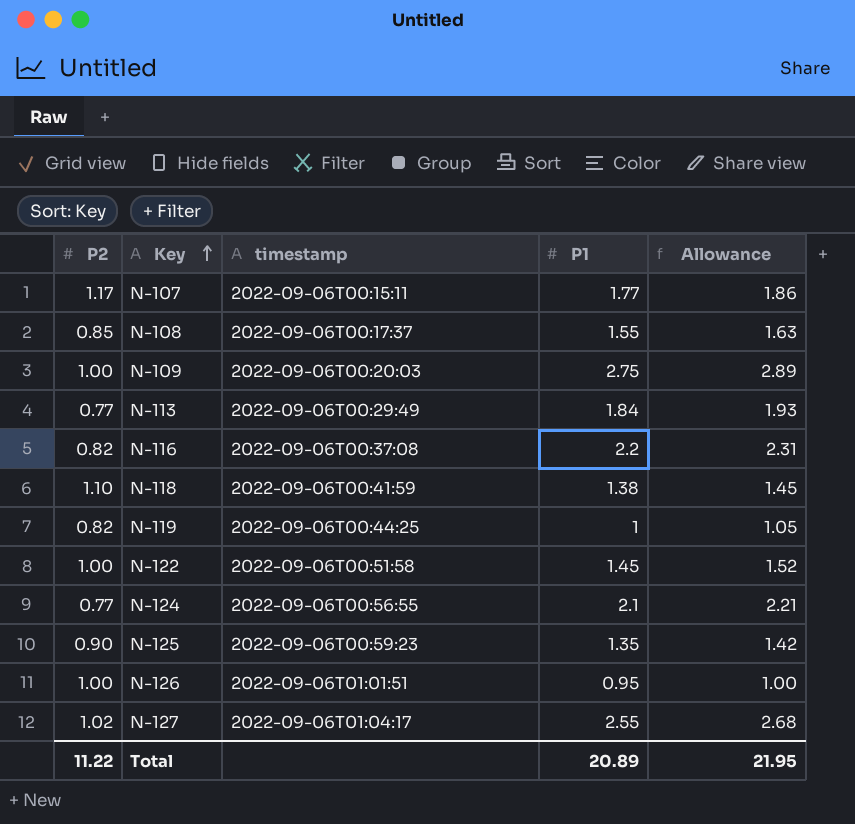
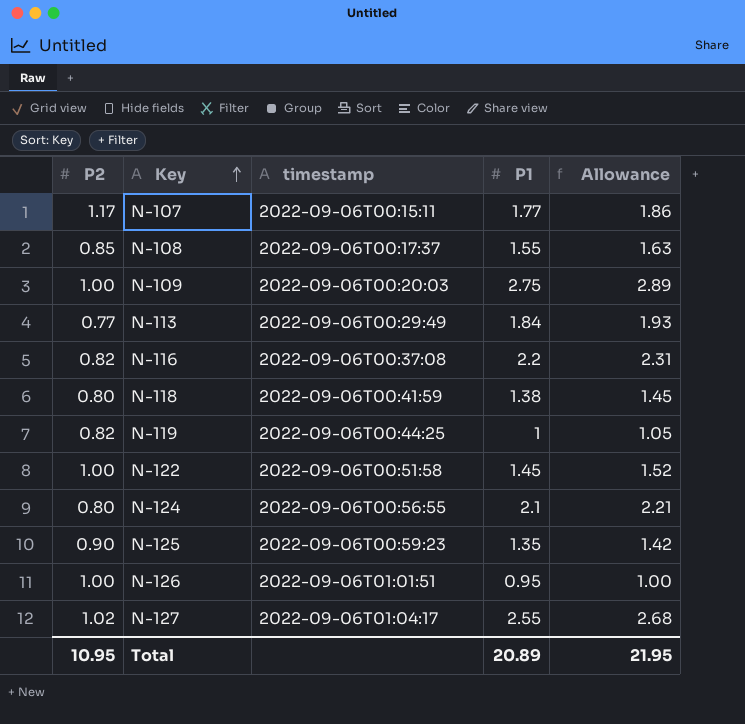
N-118 | P2: 1.10 -> 0.80
N-124 | P2: 0.77 -> 0.80
Total | P2: 11.22 -> 10.95

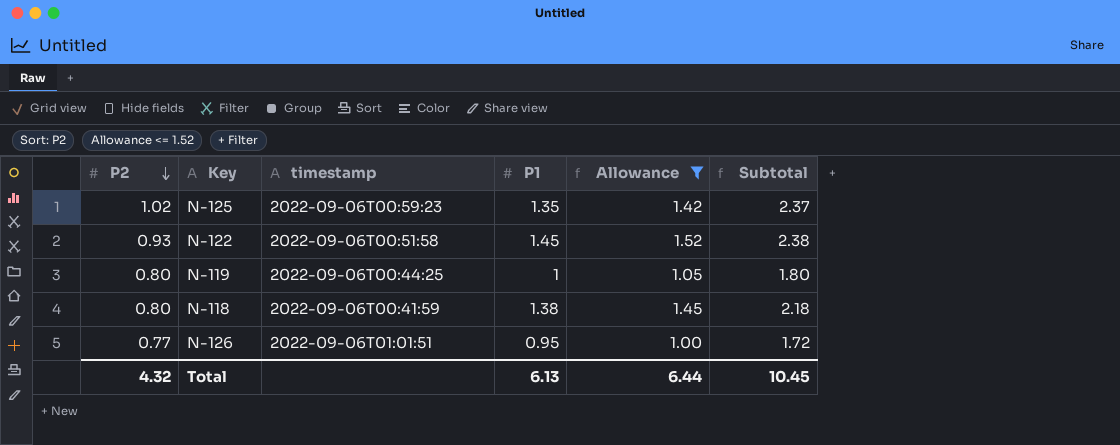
filter: none -> Allowance <= 1.52
row order: Key ascending -> P2 descending
column Subtotal | formula: none -> [P2] + [P1]
N-125 | P2: 0.90 -> 1.02
N-122 | P2: 1.00 -> 0.93
N-119 | P2: 0.82 -> 0.80
N-126 | P2: 1.00 -> 0.77
Total | P2: 10.95 -> 4.32
Total | P1: 20.89 -> 6.13
Total | Allowance: 21.95 -> 6.44

